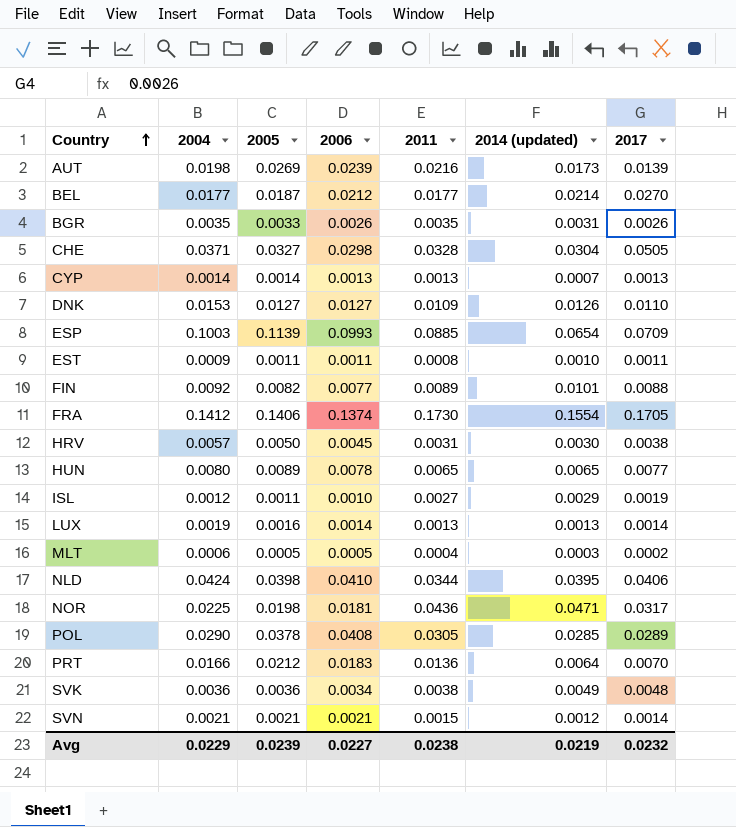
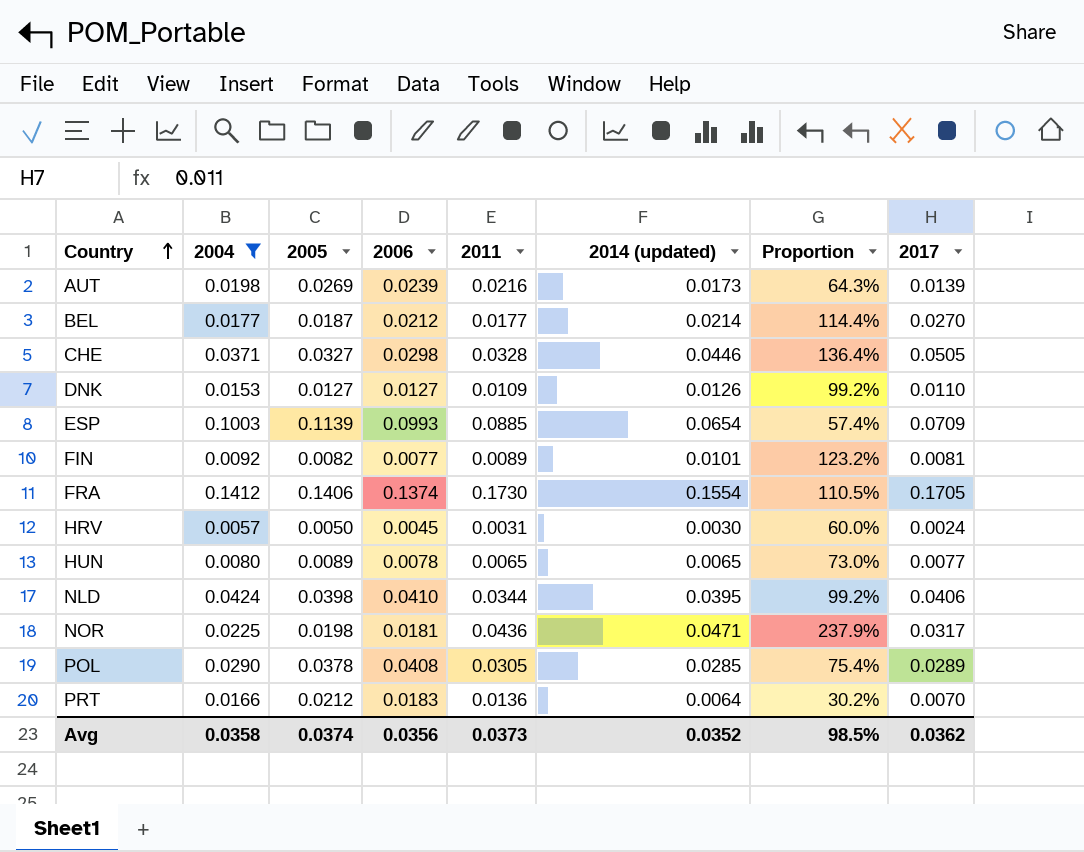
filter: none -> 2004 >= 0.0057
column Proportion | formula: none -> [2014 (updated)] / [2005]
CHE | 2014 (updated): 0.0304 -> 0.0446
FIN | 2017: 0.0088 -> 0.0081
HRV | 2017: 0.0038 -> 0.0024
Avg | 2004: 0.0229 -> 0.0358
Avg | 2005: 0.0239 -> 0.0374
Avg | 2006: 0.0227 -> 0.0356
Avg | 2011: 0.0238 -> 0.0373
Avg | 2014 (updated): 0.0219 -> 0.0352
Avg | 2017: 0.0232 -> 0.0362

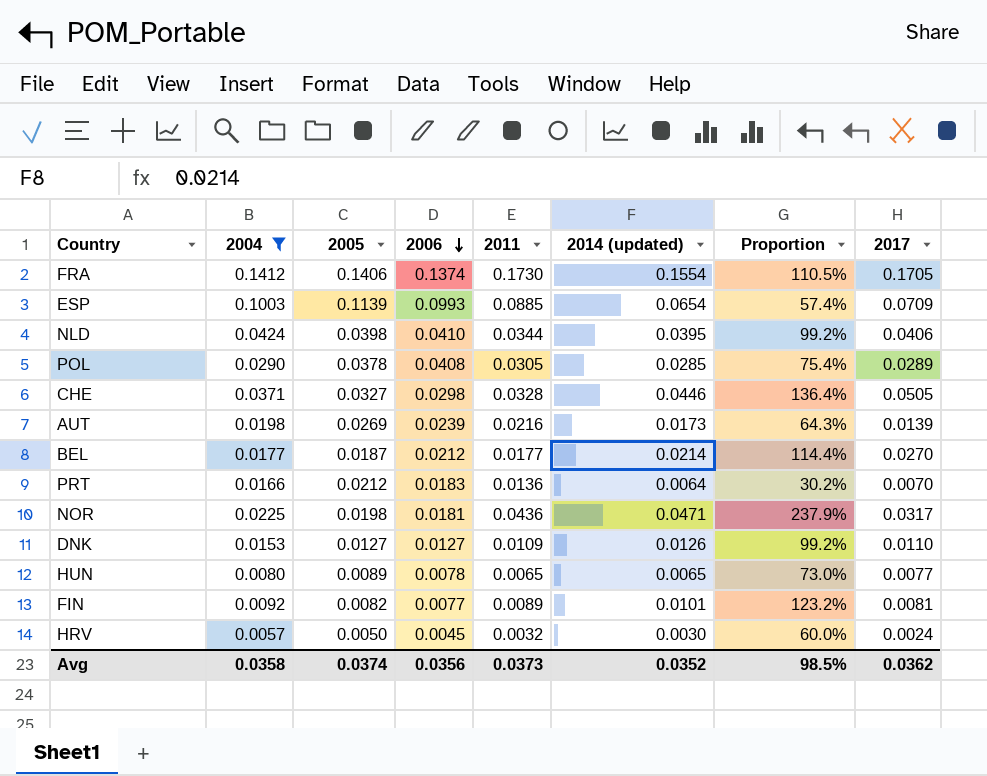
row order: Country ascending -> 2006 descending
HRV | 2011: 0.0031 -> 0.0032

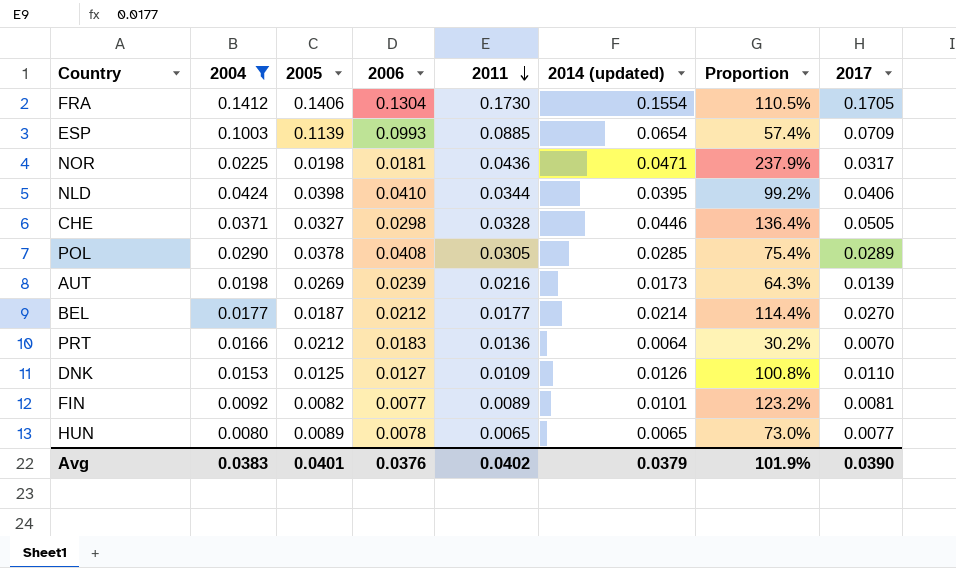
row order: 2006 descending -> 2011 descending
row HRV: 0.0057 | 0.0050 | 0.0045 | 0.0032 | 0.0030 | 60.0% | 0.0024 -> none
FRA | 2006: 0.1374 -> 0.1304
DNK | 2005: 0.0127 -> 0.0125
DNK | Proportion: 99.2% -> 100.8%
Avg | 2004: 0.0358 -> 0.0383
Avg | 2005: 0.0374 -> 0.0401
Avg | 2006: 0.0356 -> 0.0376
Avg | 2011: 0.0373 -> 0.0402
Avg | 2014 (updated): 0.0352 -> 0.0379
Avg | Proportion: 98.5% -> 101.9%
Avg | 2017: 0.0362 -> 0.0390

